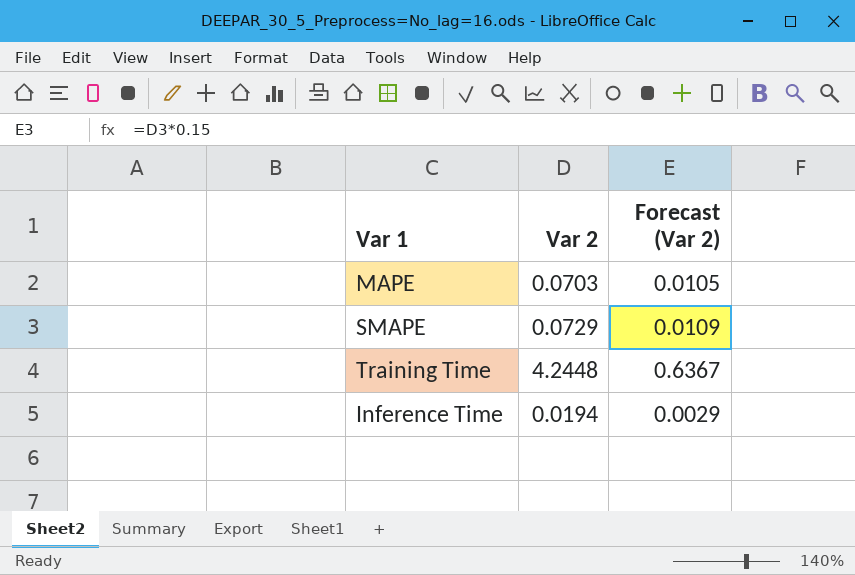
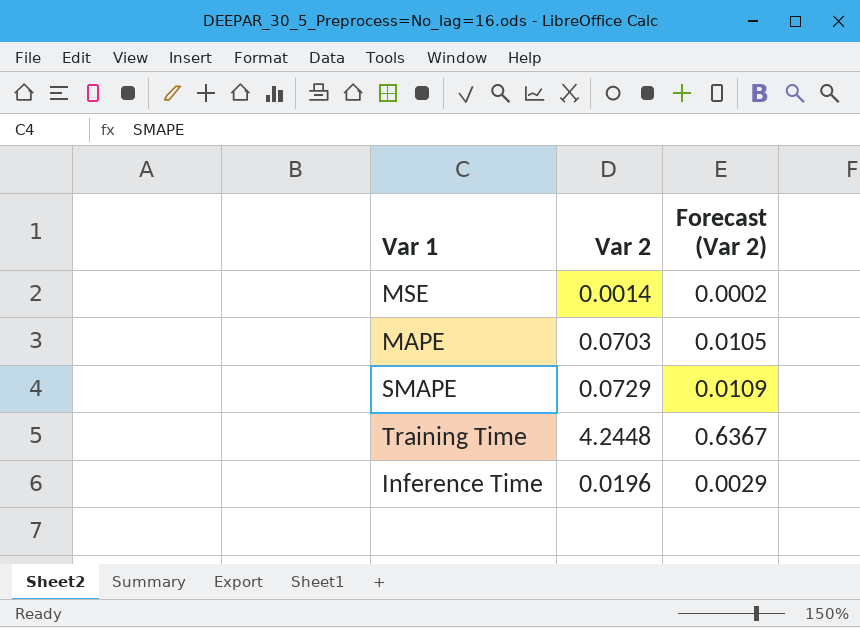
row MSE: none -> 0.0014 | 0.0002
Inference Time | Var 2: 0.0194 -> 0.0196

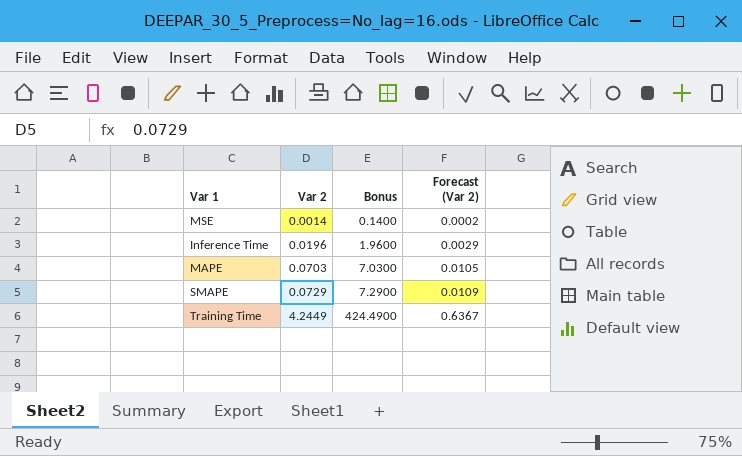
row order: none -> Var 2 ascending
column Bonus | formula: none -> [Var 2] * 100
Training Time | Var 2: 4.2448 -> 4.2449

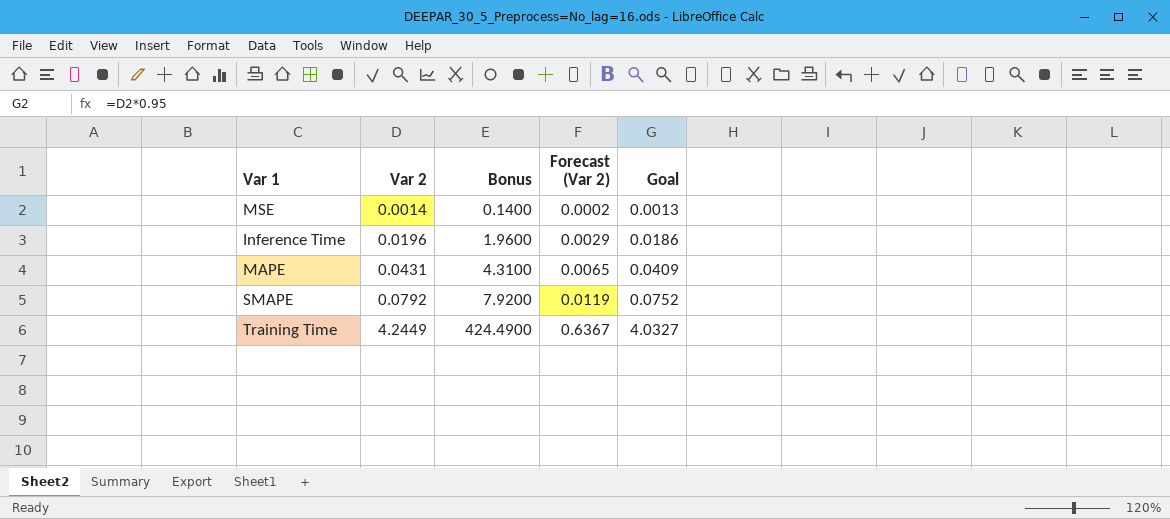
column Goal | formula: none -> [Var 2] * 0.95
MAPE | Var 2: 0.0703 -> 0.0431
MAPE | Bonus: 7.0300 -> 4.3100
MAPE | Forecast (Var 2): 0.0105 -> 0.0065
SMAPE | Var 2: 0.0729 -> 0.0792
SMAPE | Bonus: 7.2900 -> 7.9200
SMAPE | Forecast (Var 2): 0.0109 -> 0.0119

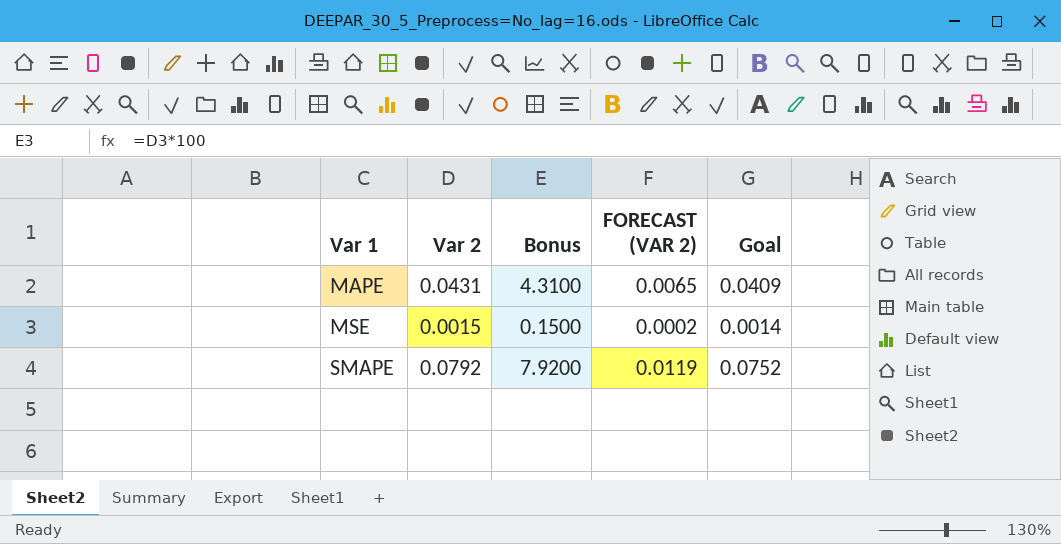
row order: Var 2 ascending -> Var 1 ascending
column name: Forecast (Var 2) -> FORECAST (VAR 2)
row Inference Time: 0.0196 | 1.9600 | 0.0029 | 0.0186 -> none
row Training Time: 4.2449 | 424.4900 | 0.6367 | 4.0327 -> none
MSE | Var 2: 0.0014 -> 0.0015
MSE | Bonus: 0.1400 -> 0.1500
MSE | Goal: 0.0013 -> 0.0014

